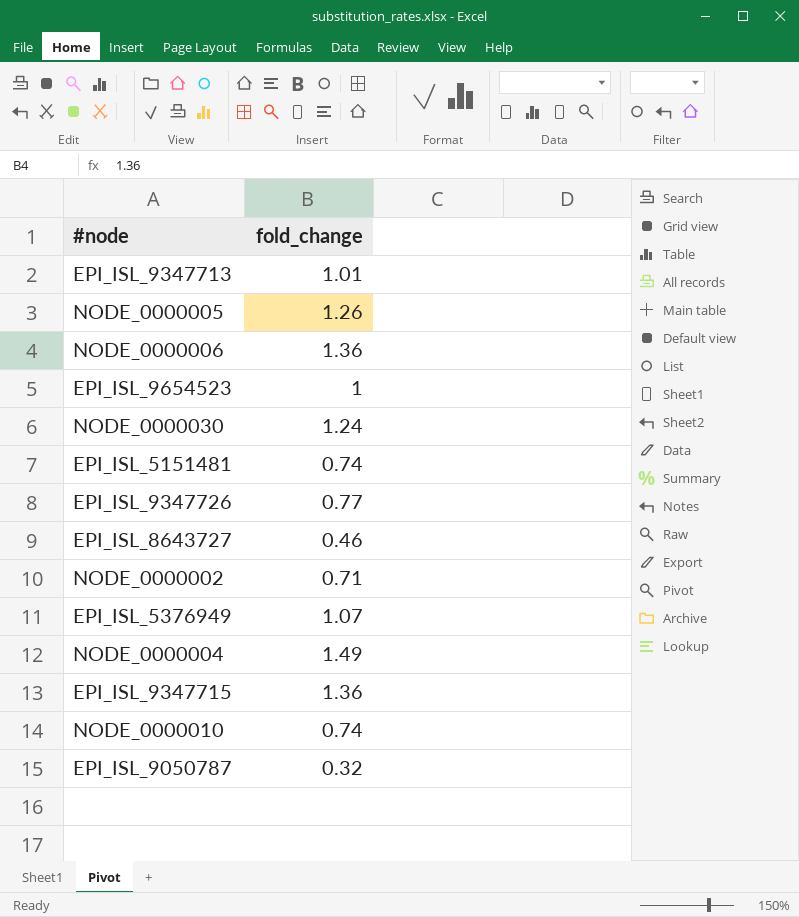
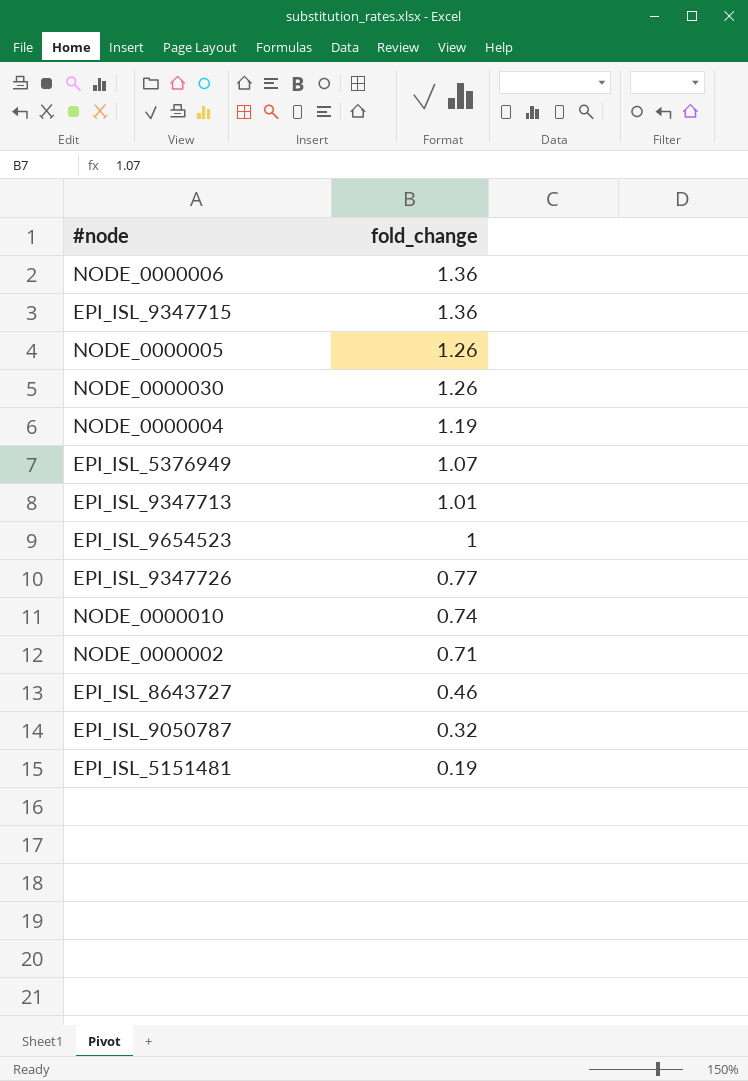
row order: none -> fold_change descending
NODE_0000030 | fold_change: 1.24 -> 1.26
NODE_0000004 | fold_change: 1.49 -> 1.19
EPI_ISL_5151481 | fold_change: 0.74 -> 0.19

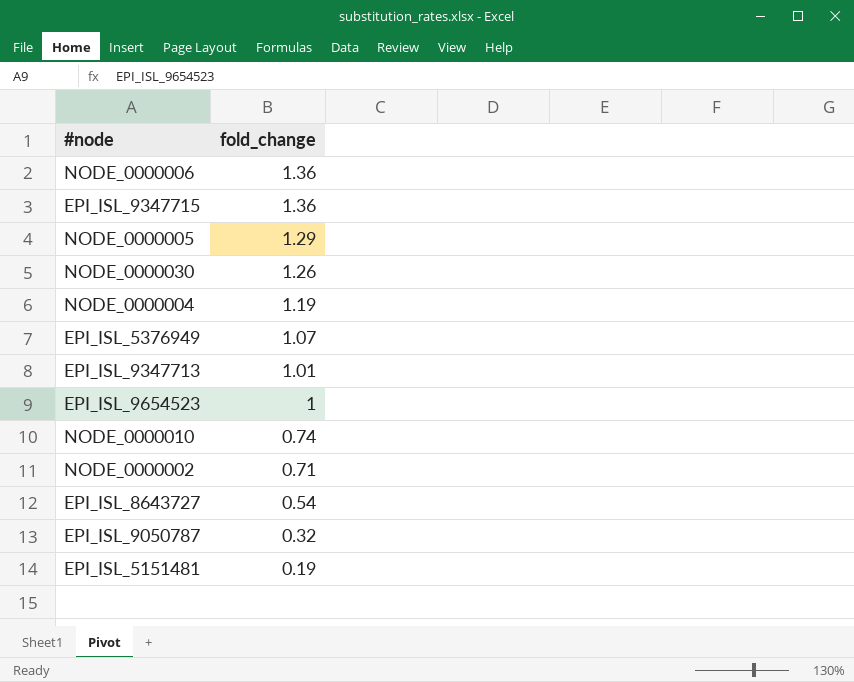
row EPI_ISL_9347726: 0.77 -> none
NODE_0000005 | fold_change: 1.26 -> 1.29
EPI_ISL_8643727 | fold_change: 0.46 -> 0.54

